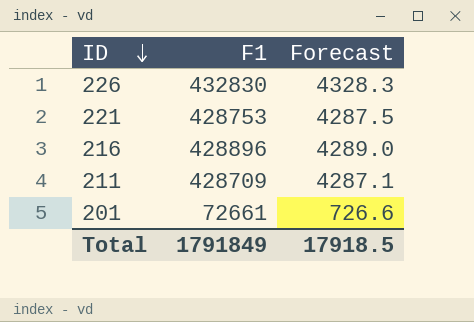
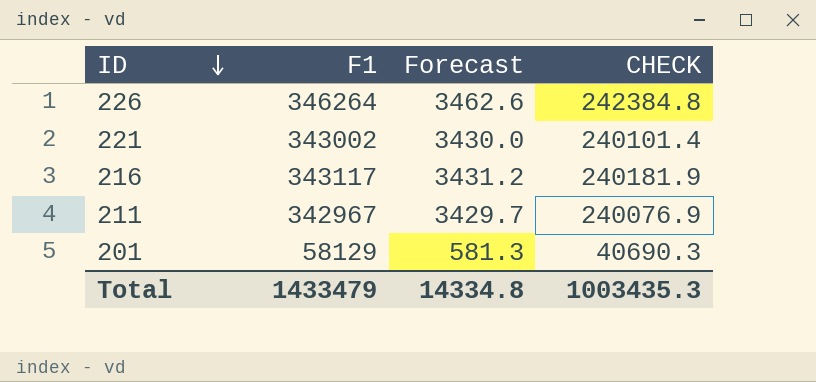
column CHECK | formula: none -> [F1] * 0.7
226 | F1: 432830 -> 346264
226 | Forecast: 4328.3 -> 3462.6
221 | F1: 428753 -> 343002
221 | Forecast: 4287.5 -> 3430.0
216 | F1: 428896 -> 343117
216 | Forecast: 4289.0 -> 3431.2
211 | F1: 428709 -> 342967
211 | Forecast: 4287.1 -> 3429.7
201 | F1: 72661 -> 58129
201 | Forecast: 726.6 -> 581.3
Total | F1: 1791849 -> 1433479
Total | Forecast: 17918.5 -> 14334.8

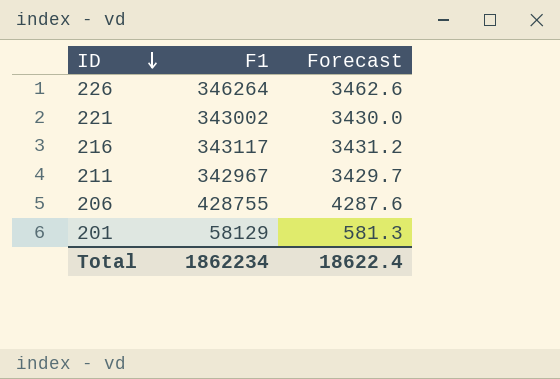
column CHECK | formula: [F1] * 0.7 -> none
row 206: none -> 428755 | 4287.6
Total | F1: 1433479 -> 1862234
Total | Forecast: 14334.8 -> 18622.4

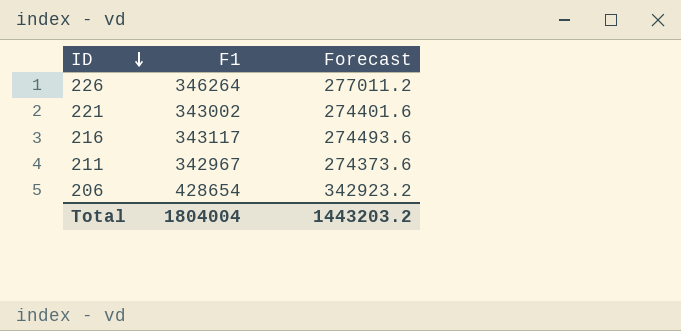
column Forecast | formula: [F1] * 0.01 -> [F1] * 0.8
row 201: 58129 | 581.3 -> none
206 | F1: 428755 -> 428654
Total | F1: 1862234 -> 1804004
Total | Forecast: 18622.4 -> 1443203.2

